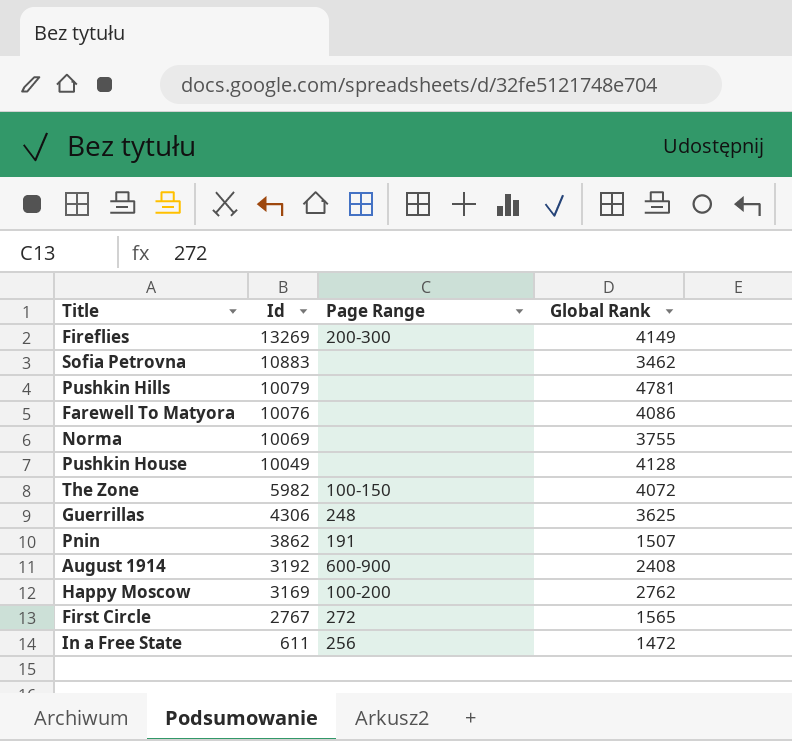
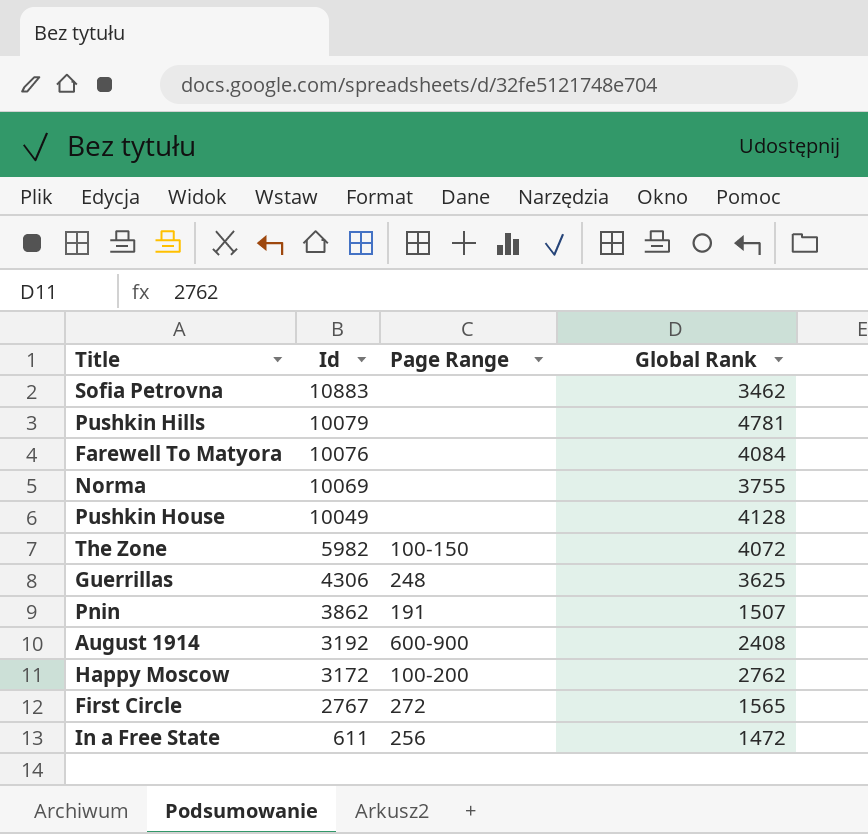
row Fireflies: 13269 | 200-300 | 4149 -> none
Farewell To Matyora | Global Rank: 4086 -> 4084
Happy Moscow | Id: 3169 -> 3172

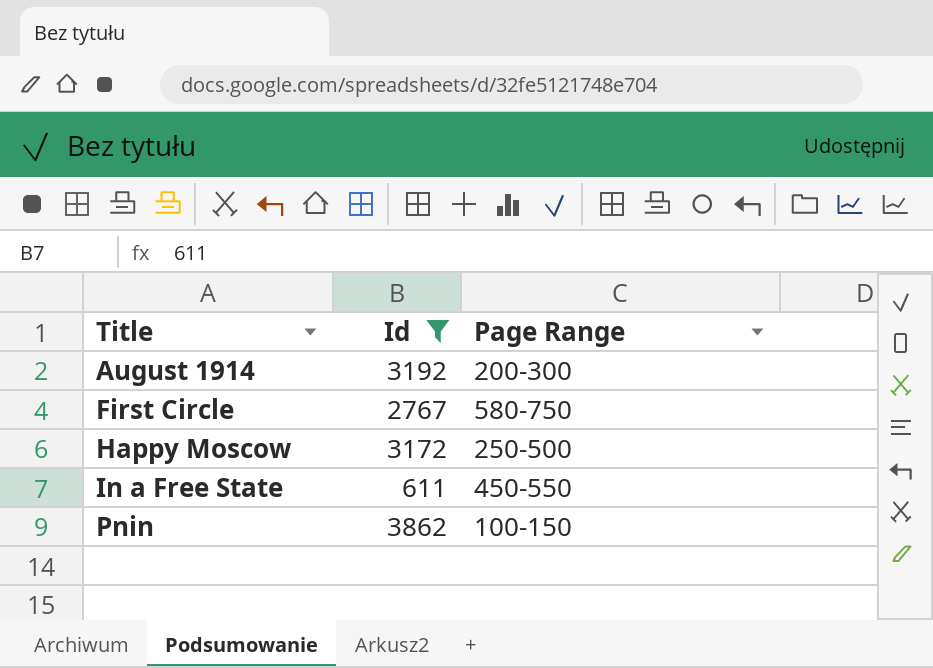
filter: none -> Id <= 3862
row order: Id descending -> Title ascending
column Global Rank | position: 4 -> none
August 1914 | Page Range: 600-900 -> 200-300
First Circle | Page Range: 272 -> 580-750
Happy Moscow | Page Range: 100-200 -> 250-500
In a Free State | Page Range: 256 -> 450-550
Pnin | Page Range: 191 -> 100-150

